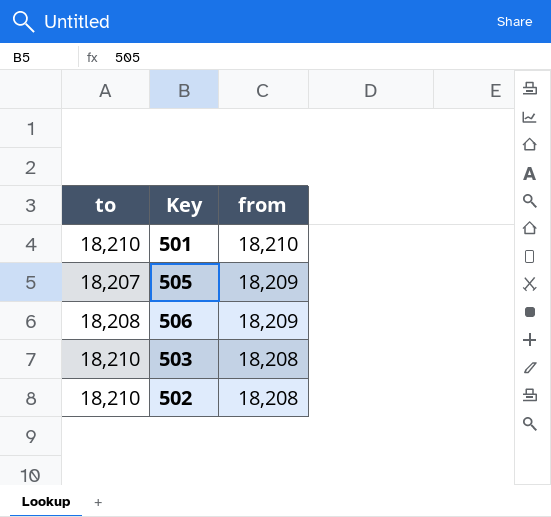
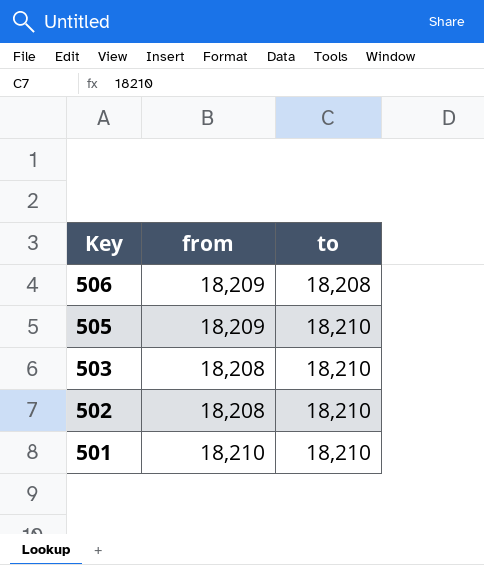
row order: from descending -> Key descending
column to | position: 1 -> 3
505 | to: 18,207 -> 18,210

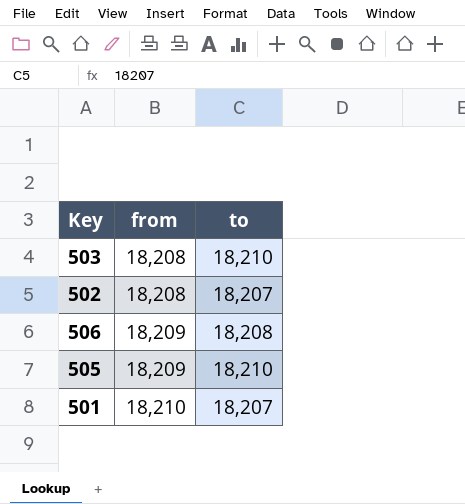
row order: Key descending -> from ascending
502 | to: 18,210 -> 18,207
501 | to: 18,210 -> 18,207

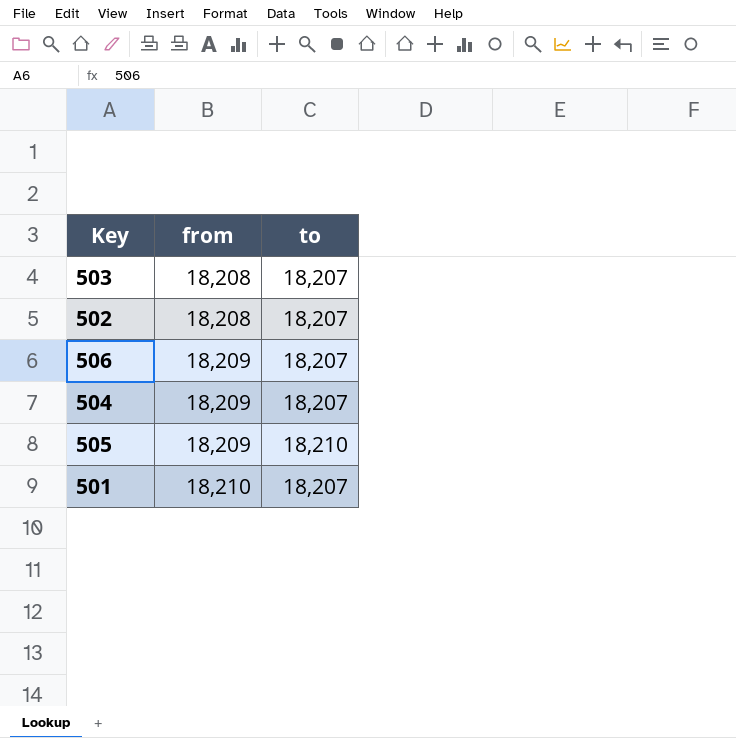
503 | to: 18,210 -> 18,207
506 | to: 18,208 -> 18,207
row 504: none -> 18,209 | 18,207

